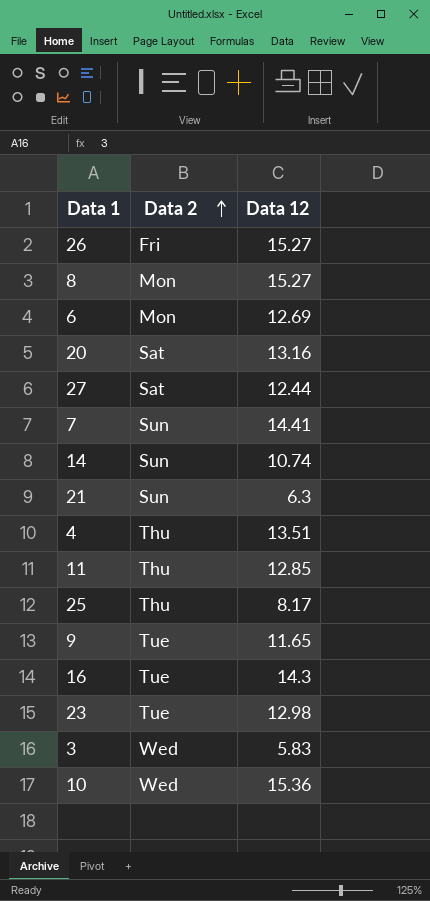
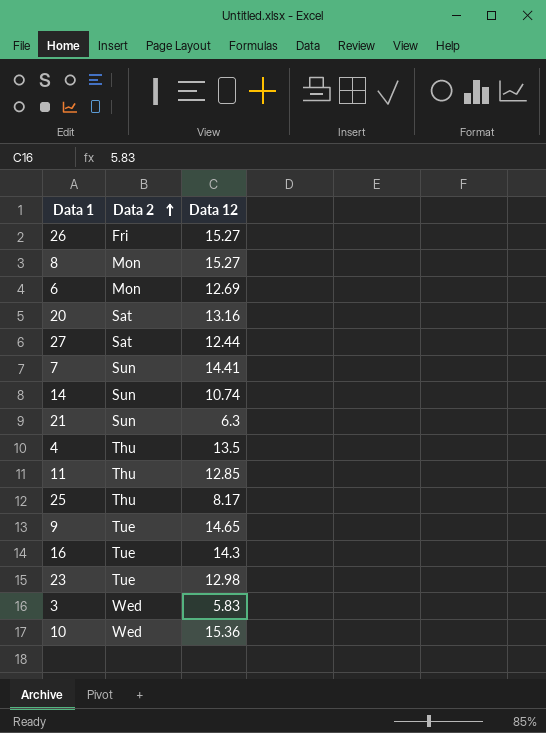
4 | Data 12: 13.51 -> 13.5
9 | Data 12: 11.65 -> 14.65

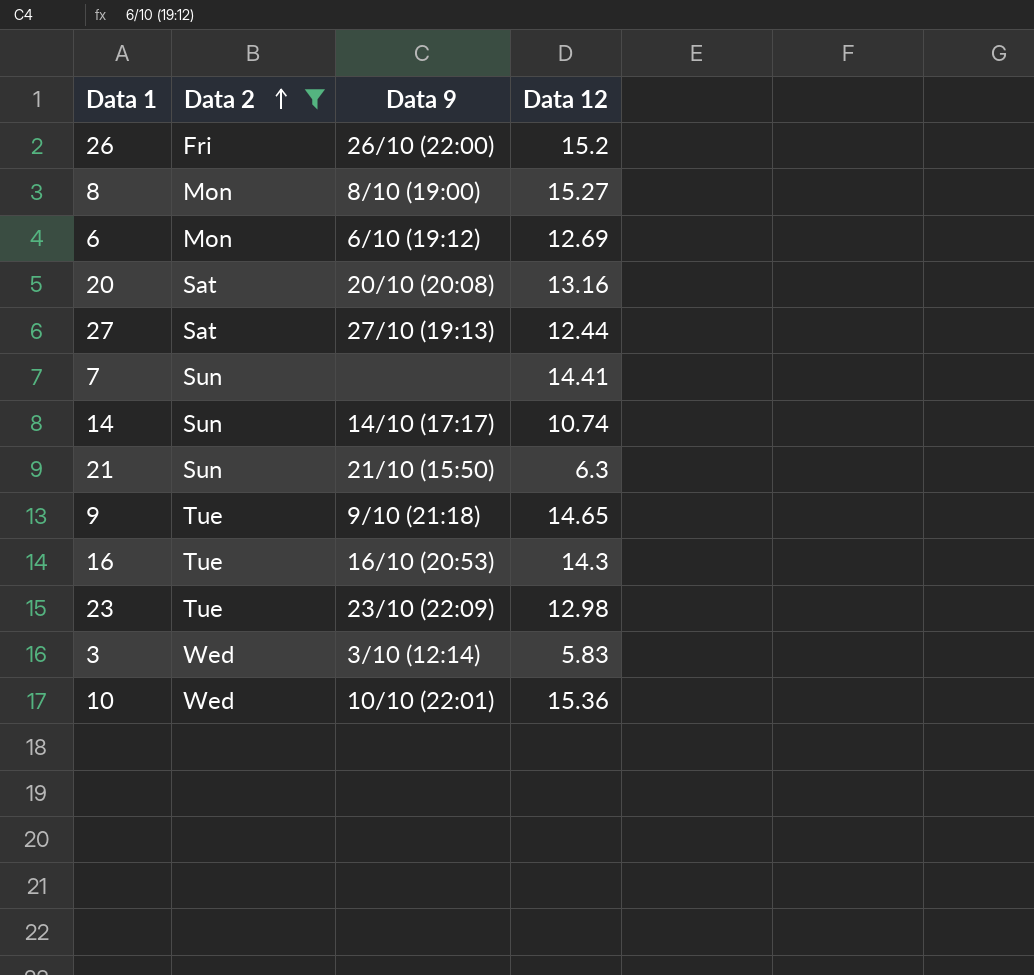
filter: none -> Data 2 != Thu
column Data 9 | position: none -> 3
26 | Data 12: 15.27 -> 15.2

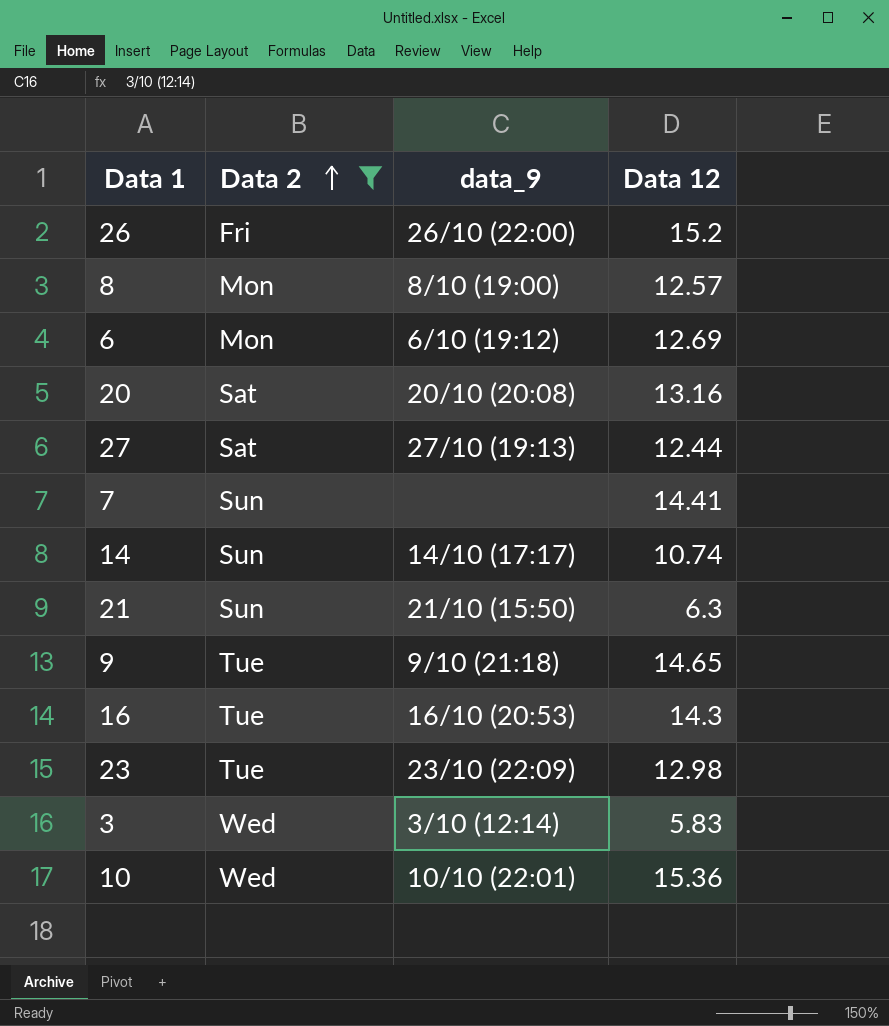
column name: Data 9 -> data_9
8 | Data 12: 15.27 -> 12.57

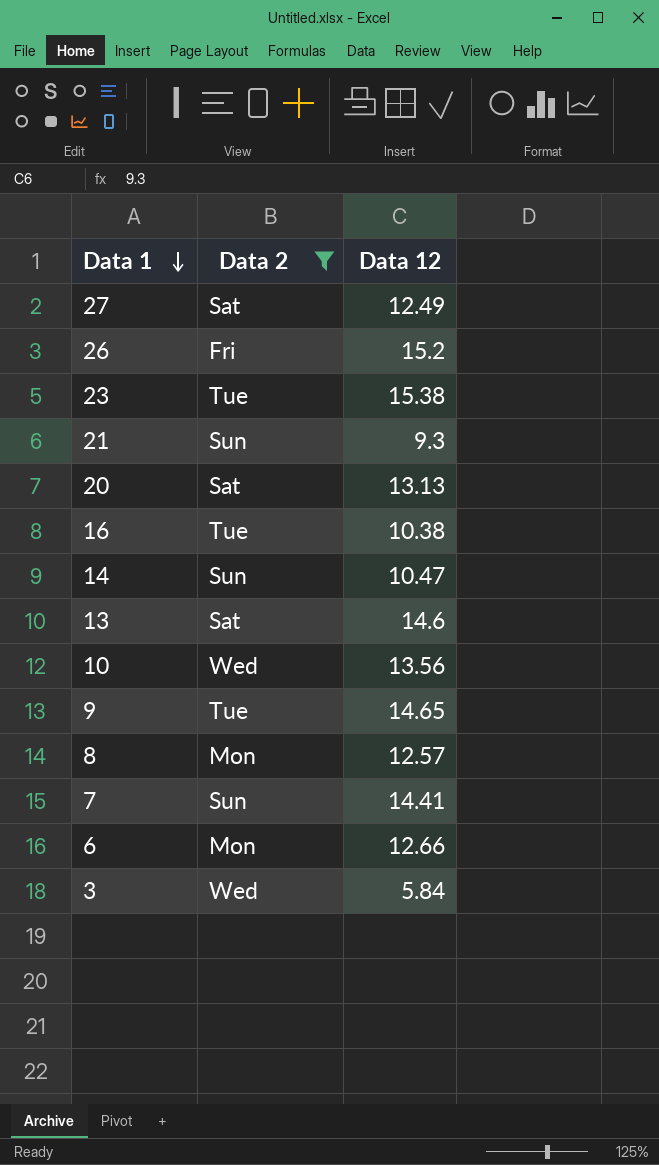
row order: Data 2 ascending -> Data 1 descending
column data_9 | position: 3 -> none
27 | Data 12: 12.44 -> 12.49
23 | Data 12: 12.98 -> 15.38
21 | Data 12: 6.3 -> 9.3
20 | Data 12: 13.16 -> 13.13
16 | Data 12: 14.3 -> 10.38
14 | Data 12: 10.74 -> 10.47
row 13: none -> Sat | 14.6
10 | Data 12: 15.36 -> 13.56
6 | Data 12: 12.69 -> 12.66
3 | Data 12: 5.83 -> 5.84

